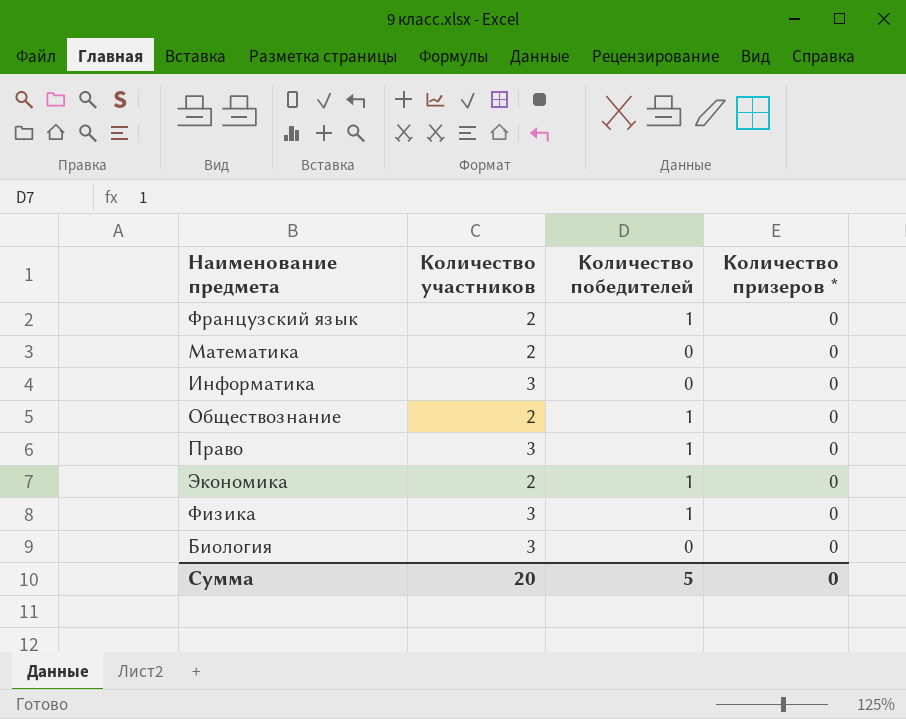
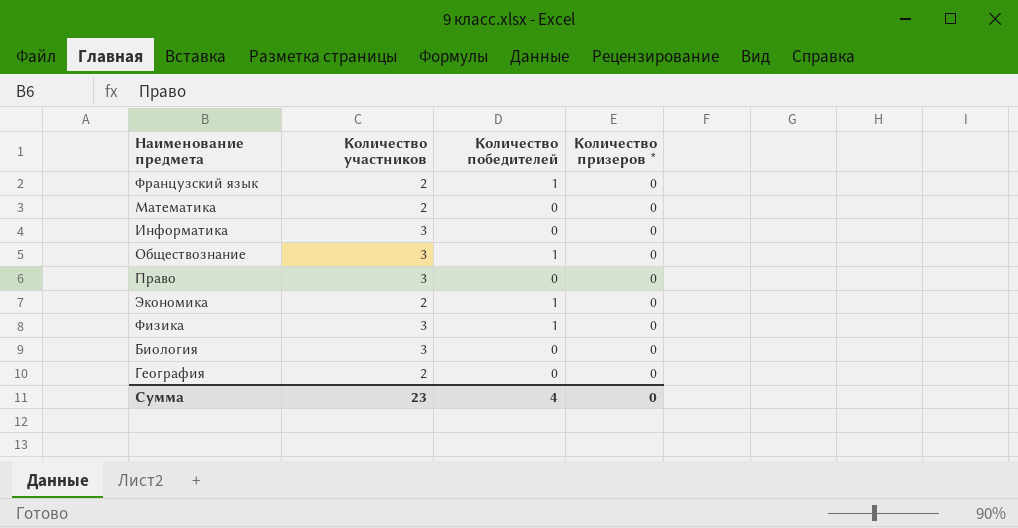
Обществознание | Количество участников: 2 -> 3
Право | Количество победителей: 1 -> 0
row География: none -> 2 | 0 | 0
Сумма | Количество участников: 20 -> 23
Сумма | Количество победителей: 5 -> 4

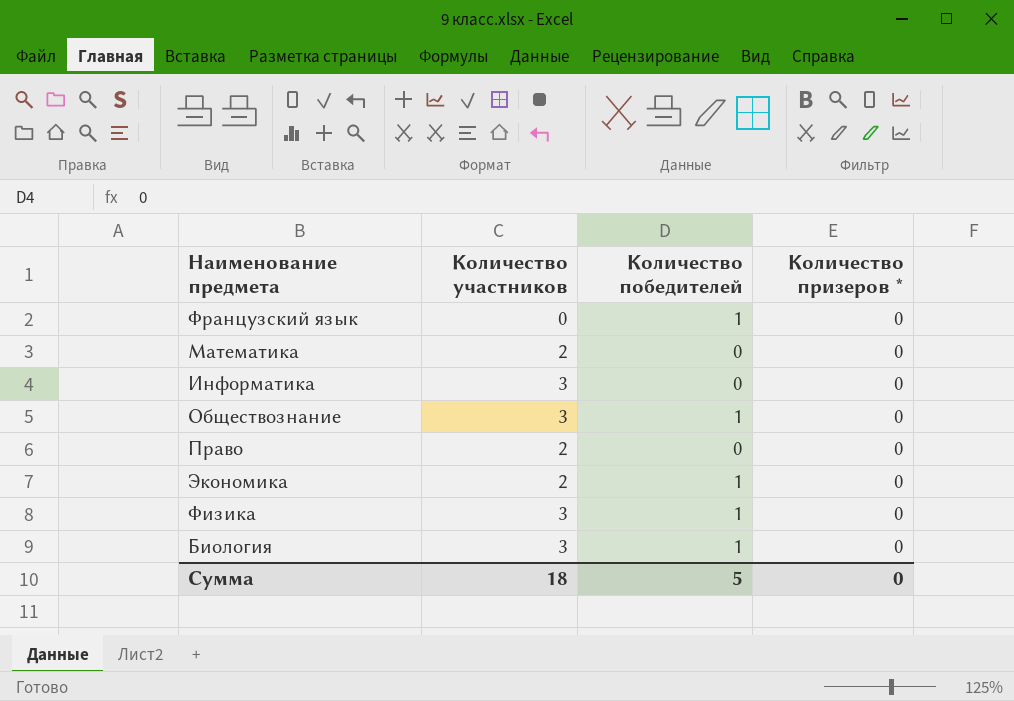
row География: 2 | 0 | 0 -> none
Французский язык | Количество участников: 2 -> 0
Право | Количество участников: 3 -> 2
Биология | Количество победителей: 0 -> 1
Сумма | Количество участников: 23 -> 18
Сумма | Количество победителей: 4 -> 5

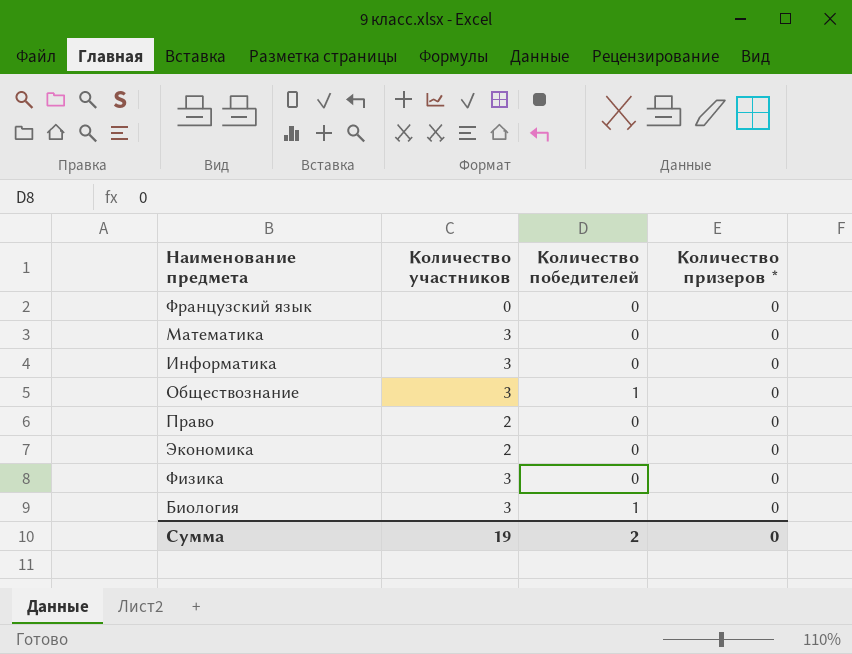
Французский язык | Количество победителей: 1 -> 0
Математика | Количество участников: 2 -> 3
Экономика | Количество победителей: 1 -> 0
Физика | Количество победителей: 1 -> 0
Сумма | Количество участников: 18 -> 19
Сумма | Количество победителей: 5 -> 2

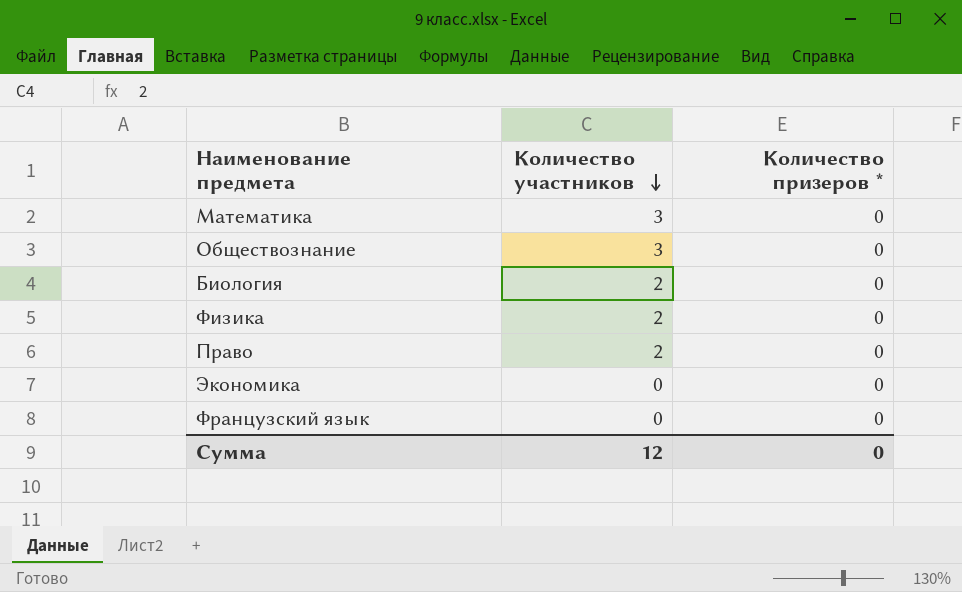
row order: none -> Количество участников descending
column Количество победителей | position: 3 -> none
row Информатика: 3 | 0 | 0 -> none
Биология | Количество участников: 3 -> 2
Физика | Количество участников: 3 -> 2
Экономика | Количество участников: 2 -> 0
Сумма | Количество участников: 19 -> 12

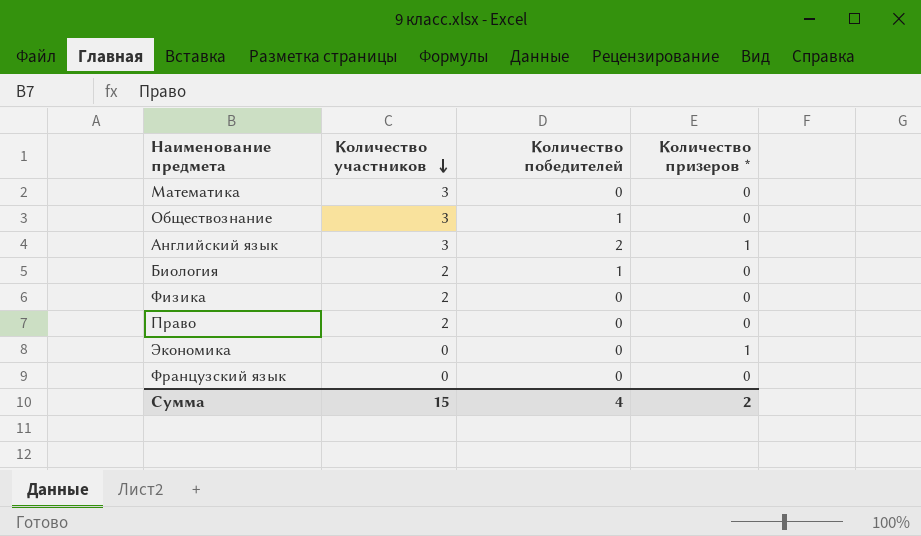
column Количество победителей | position: none -> 3
row Английский язык: none -> 3 | 2 | 1
Экономика | Количество призеров *: 0 -> 1
Сумма | Количество участников: 12 -> 15
Сумма | Количество призеров *: 0 -> 2

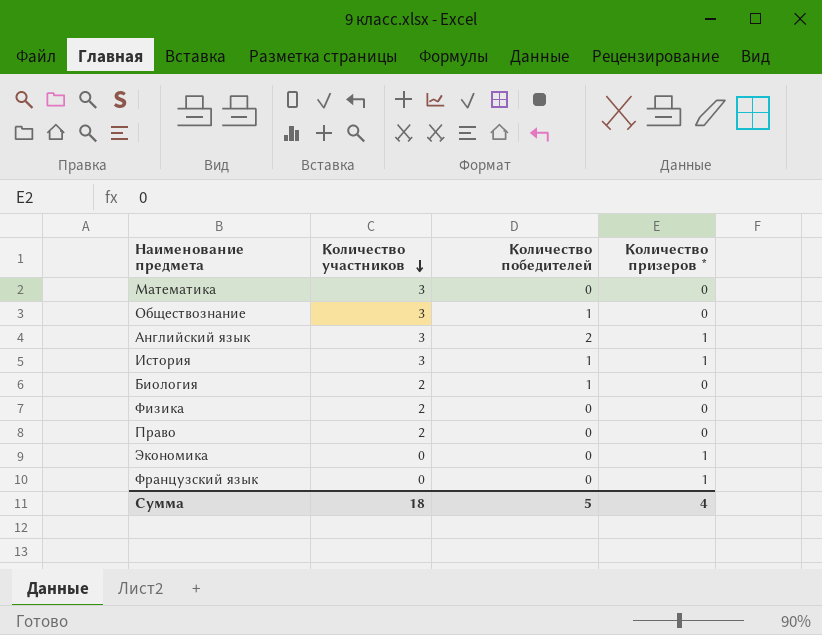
row История: none -> 3 | 1 | 1
Французский язык | Количество призеров *: 0 -> 1
Сумма | Количество участников: 15 -> 18
Сумма | Количество победителей: 4 -> 5
Сумма | Количество призеров *: 2 -> 4

